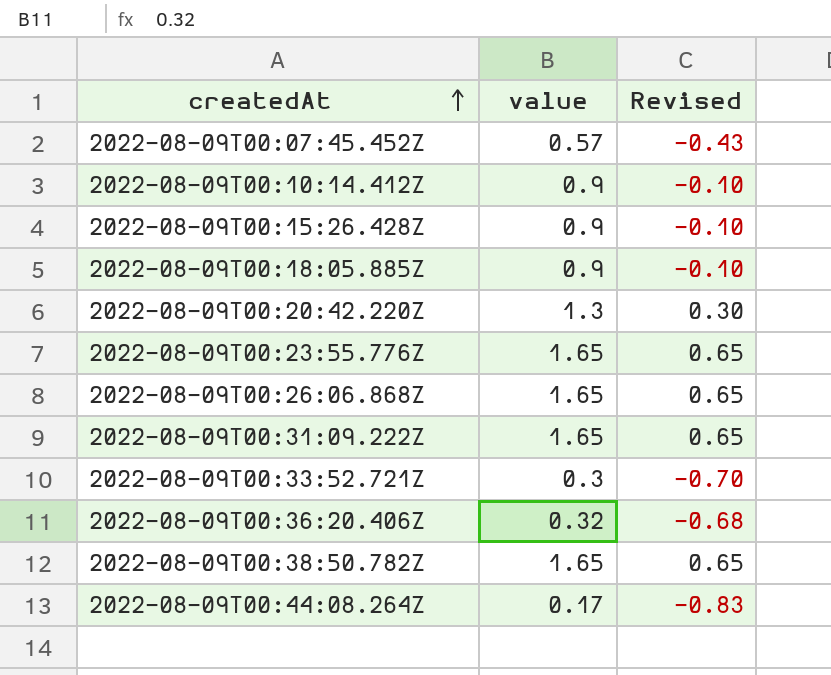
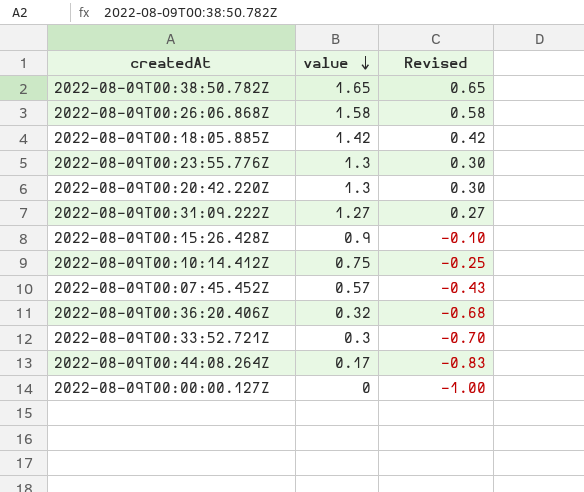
row order: createdAt ascending -> value descending
2022-08-09T00:26:06.868Z | value: 1.65 -> 1.58
2022-08-09T00:26:06.868Z | Revised: 0.65 -> 0.58
2022-08-09T00:18:05.885Z | value: 0.9 -> 1.42
2022-08-09T00:18:05.885Z | Revised: -0.10 -> 0.42
2022-08-09T00:23:55.776Z | value: 1.65 -> 1.3
2022-08-09T00:23:55.776Z | Revised: 0.65 -> 0.30
2022-08-09T00:31:09.222Z | value: 1.65 -> 1.27
2022-08-09T00:31:09.222Z | Revised: 0.65 -> 0.27
2022-08-09T00:10:14.412Z | value: 0.9 -> 0.75
2022-08-09T00:10:14.412Z | Revised: -0.10 -> -0.25
row 2022-08-09T00:00:00.127Z: none -> 0 | -1.00

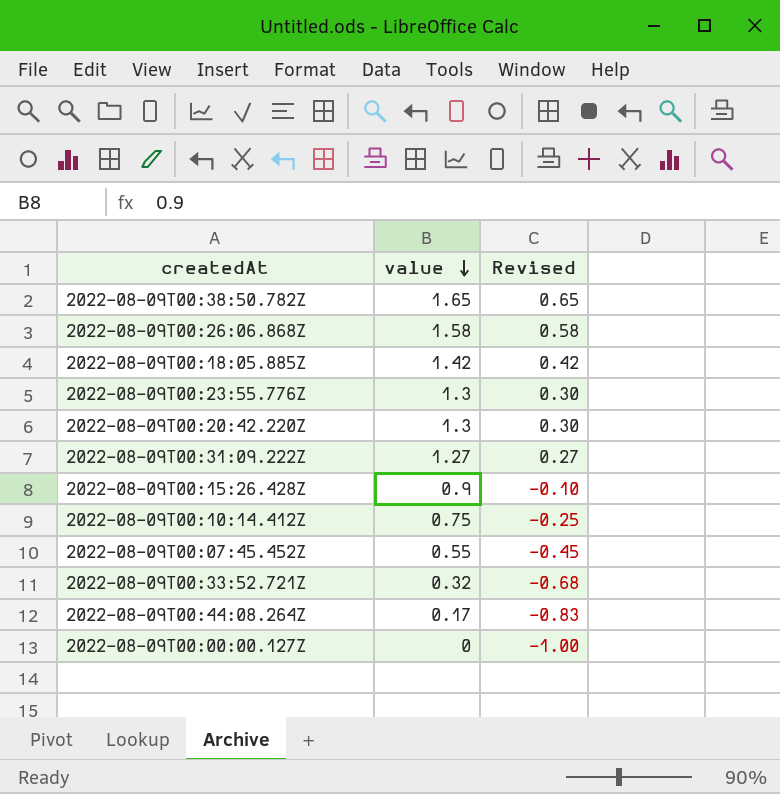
row 2022-08-09T00:36:20.406Z: 0.32 | -0.68 -> none
2022-08-09T00:07:45.452Z | value: 0.57 -> 0.55
2022-08-09T00:07:45.452Z | Revised: -0.43 -> -0.45
2022-08-09T00:33:52.721Z | value: 0.3 -> 0.32
2022-08-09T00:33:52.721Z | Revised: -0.70 -> -0.68

